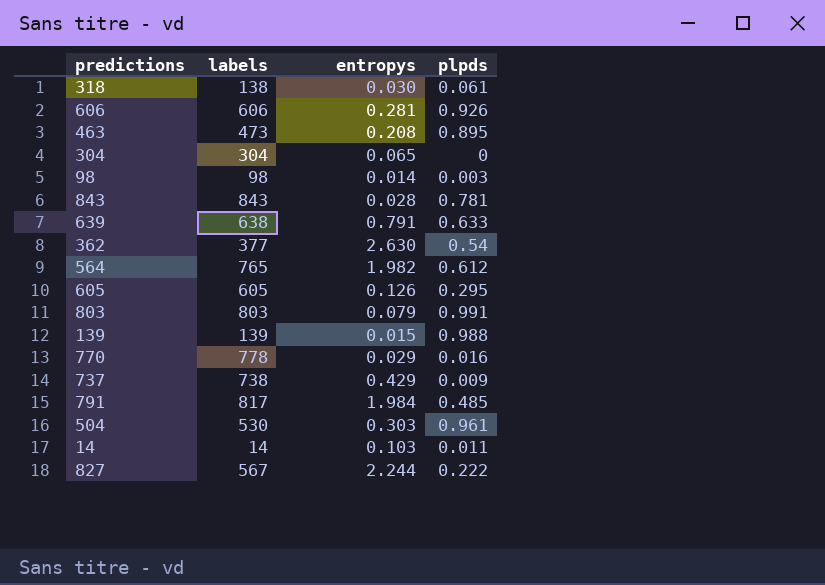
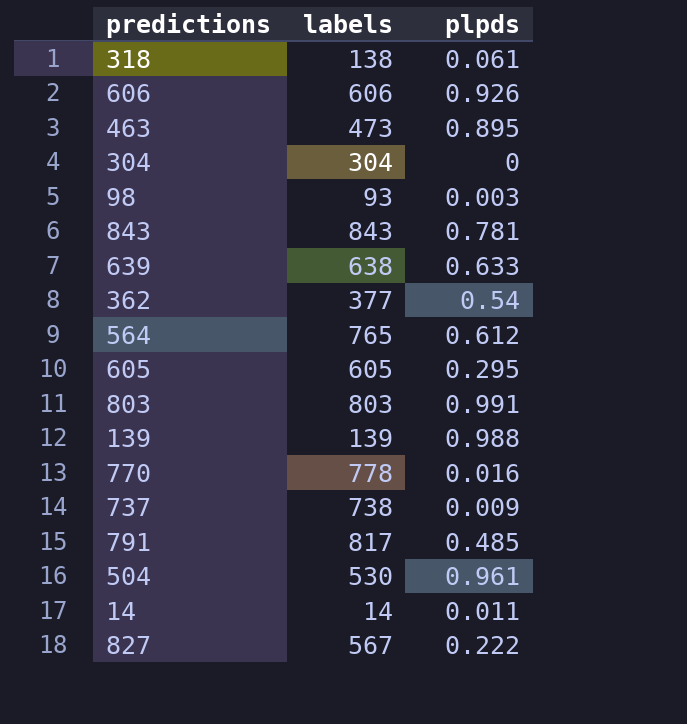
column entropys | position: 3 -> none
98 | labels: 98 -> 93

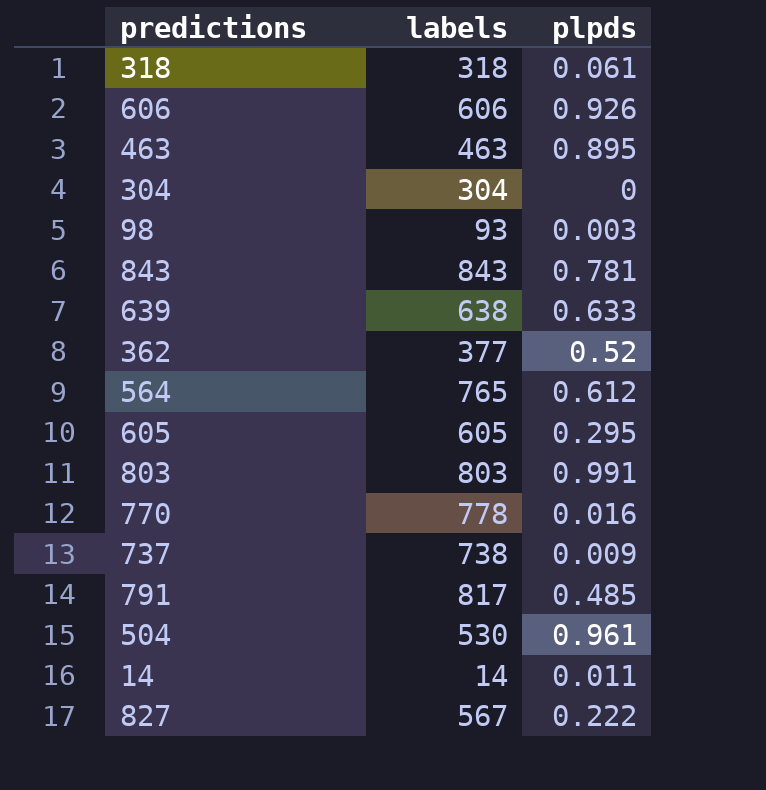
row 139: 139 | 0.988 -> none
318 | labels: 138 -> 318
463 | labels: 473 -> 463
362 | plpds: 0.54 -> 0.52

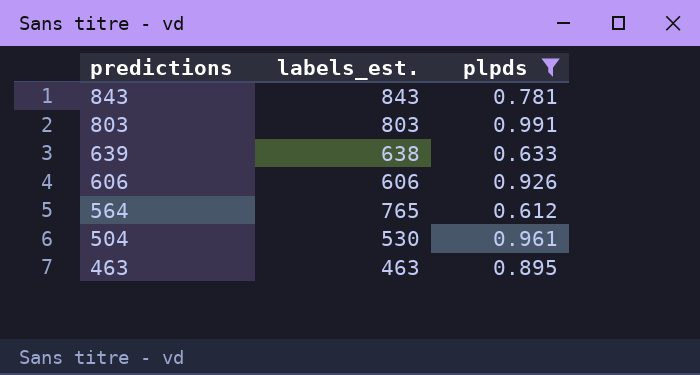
filter: none -> plpds >= 0.612
row order: none -> predictions descending
column name: labels -> labels_est.

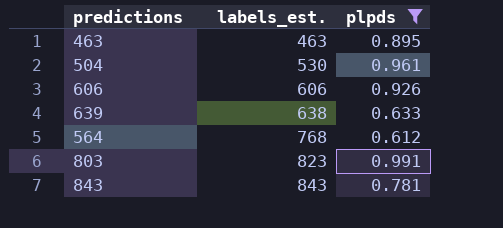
row order: predictions descending -> labels_est. ascending
564 | labels_est.: 765 -> 768
803 | labels_est.: 803 -> 823

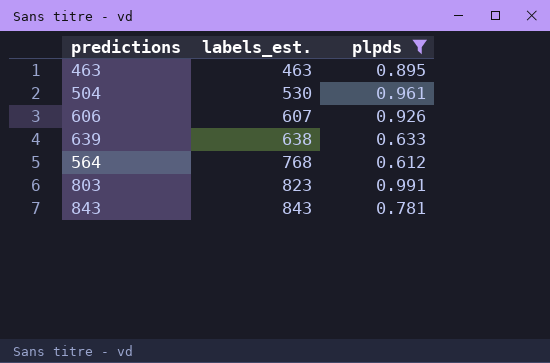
606 | labels_est.: 606 -> 607

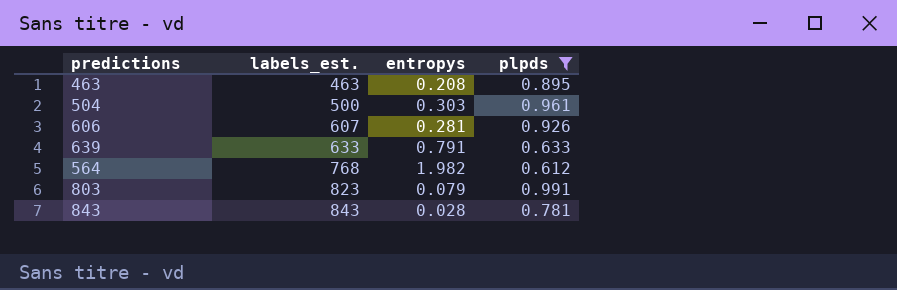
column entropys | position: none -> 3
504 | labels_est.: 530 -> 500
639 | labels_est.: 638 -> 633

